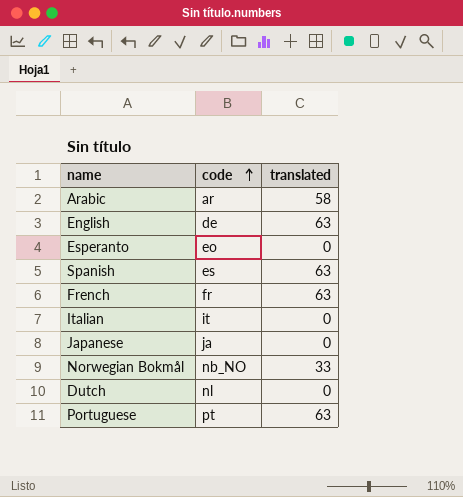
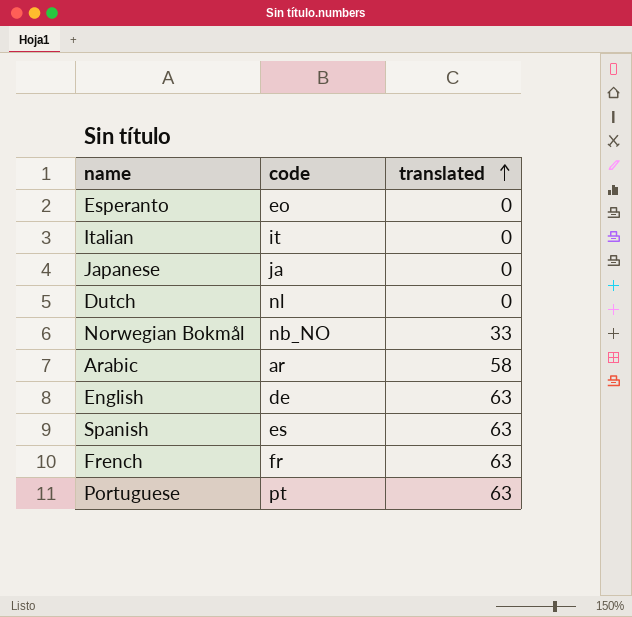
row order: code ascending -> translated ascending

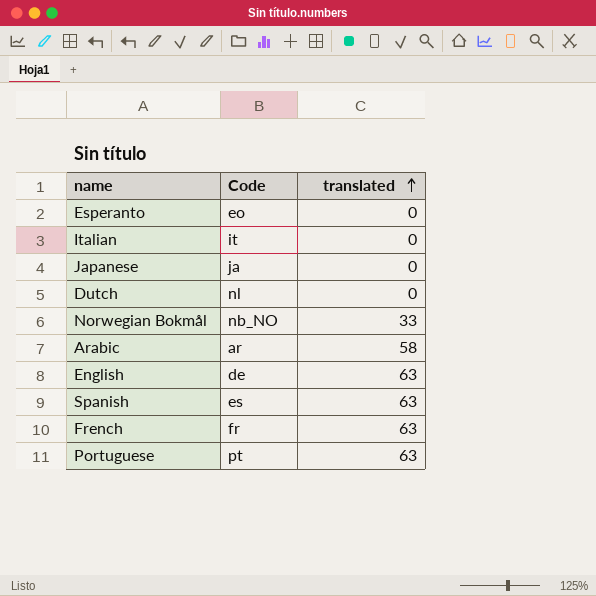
column name: code -> Code

